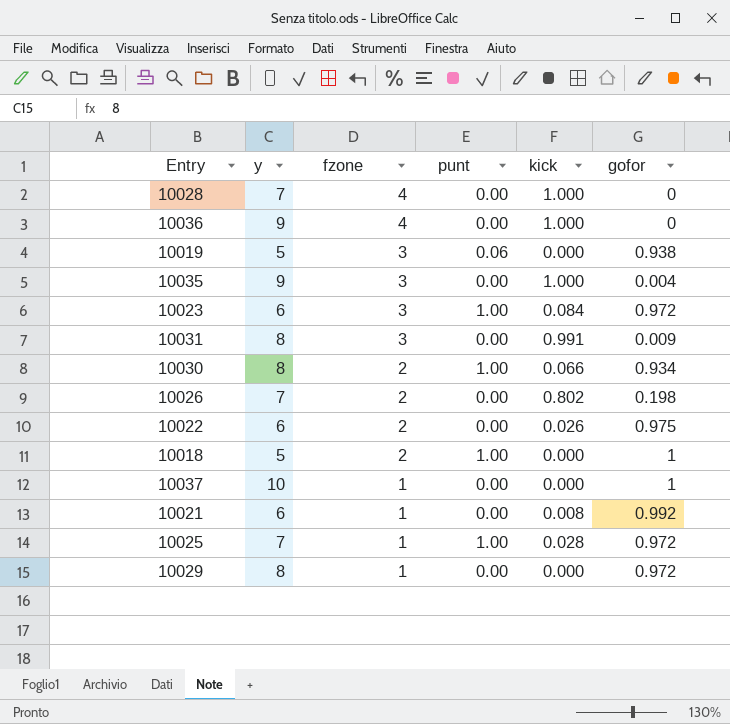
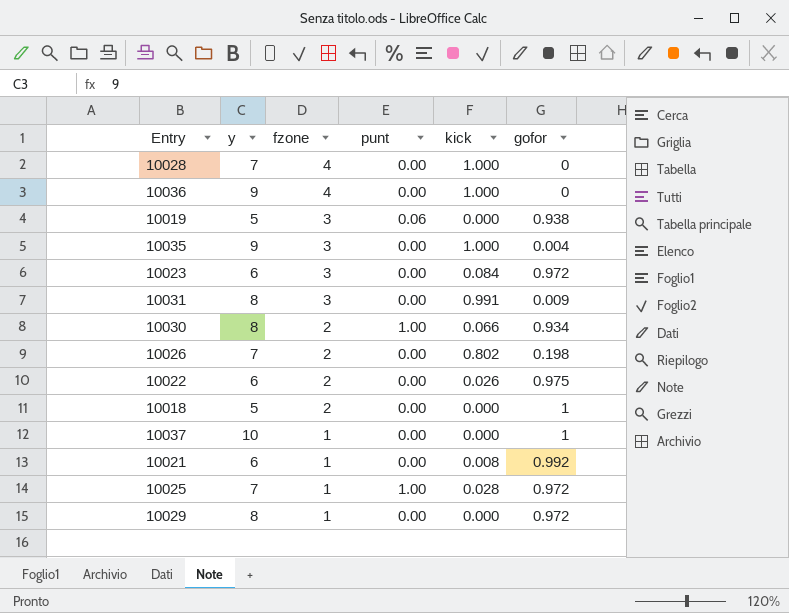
10023 | punt: 1.00 -> 0.00
10018 | punt: 1.00 -> 0.00

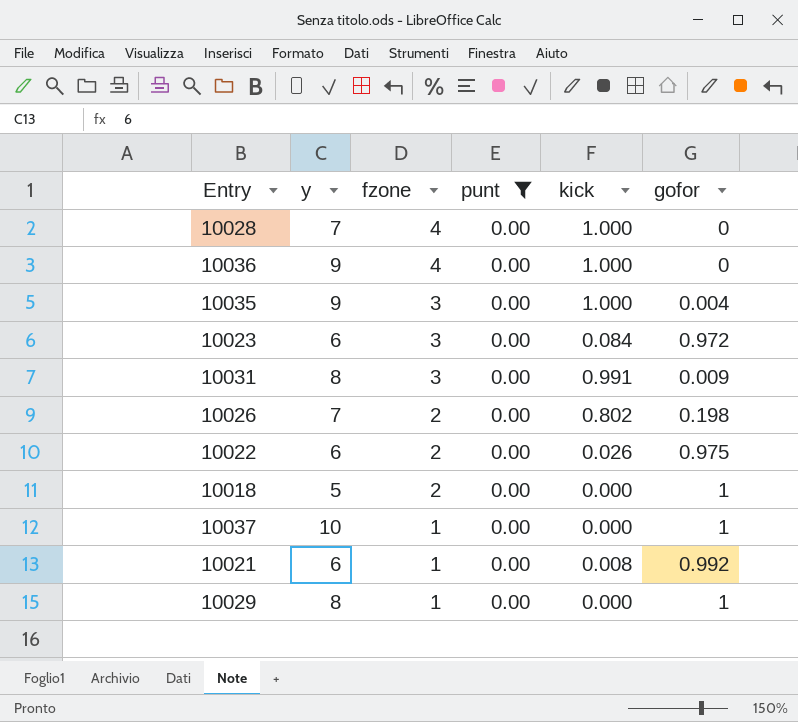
filter: none -> punt = 0.00
10029 | gofor: 0.972 -> 1

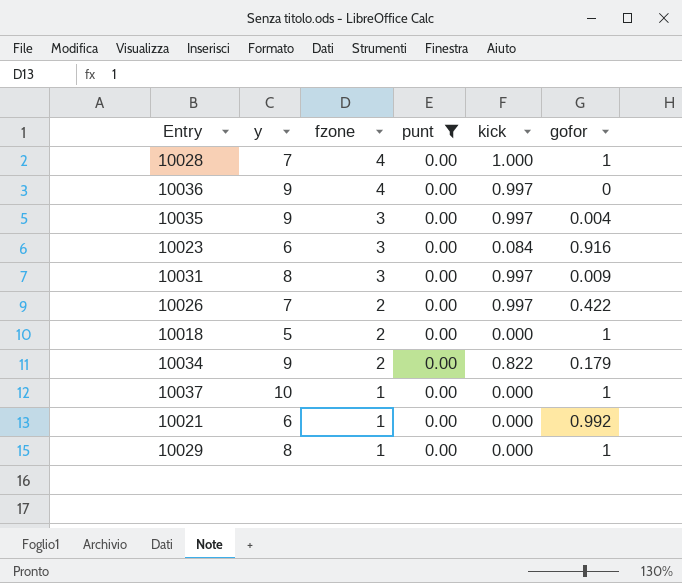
row 10022: 6 | 2 | 0.00 | 0.026 | 0.975 -> none
10028 | gofor: 0 -> 1
10036 | kick: 1.000 -> 0.997
10035 | kick: 1.000 -> 0.997
10023 | gofor: 0.972 -> 0.916
10031 | kick: 0.991 -> 0.997
10026 | kick: 0.802 -> 0.997
10026 | gofor: 0.198 -> 0.422
row 10034: none -> 9 | 2 | 0.00 | 0.822 | 0.179
10021 | kick: 0.008 -> 0.000

